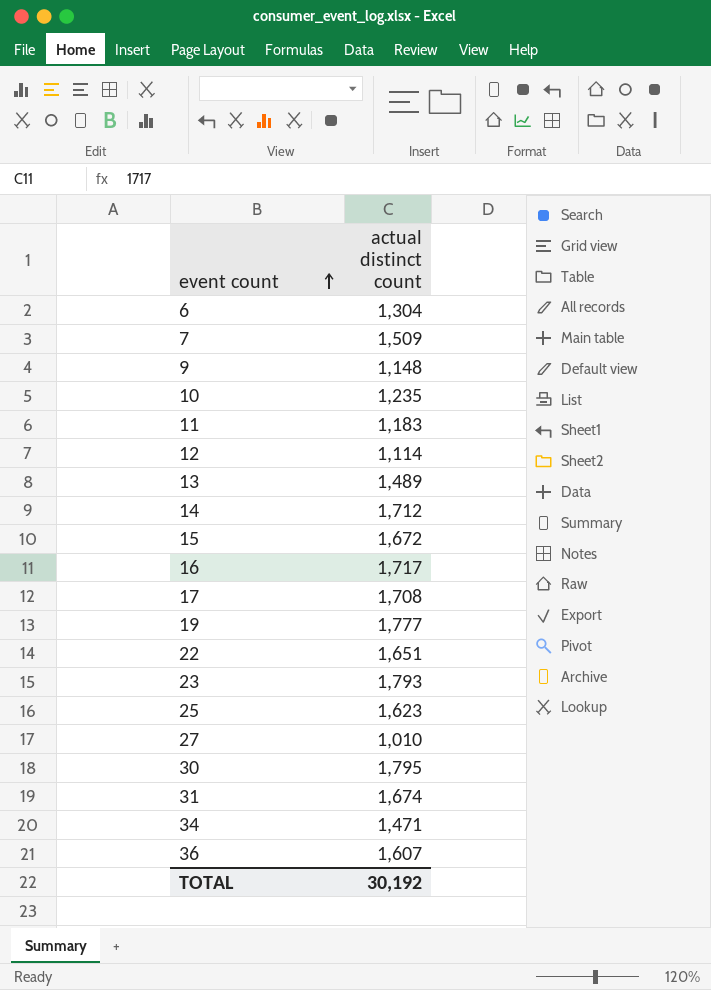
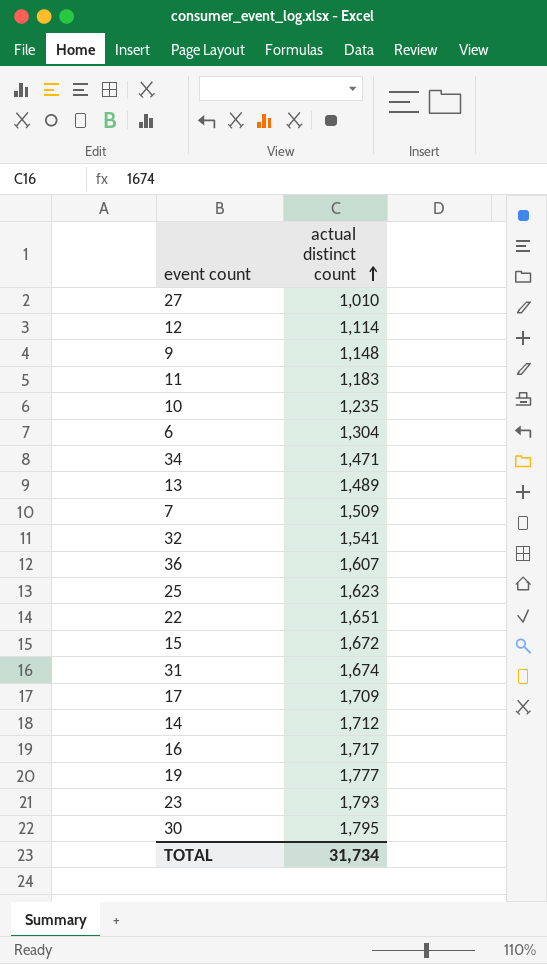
row order: event count ascending -> actual distinct count ascending
row 32: none -> 1,541
17 | actual distinct count: 1,708 -> 1,709
TOTAL | actual distinct count: 30,192 -> 31,734

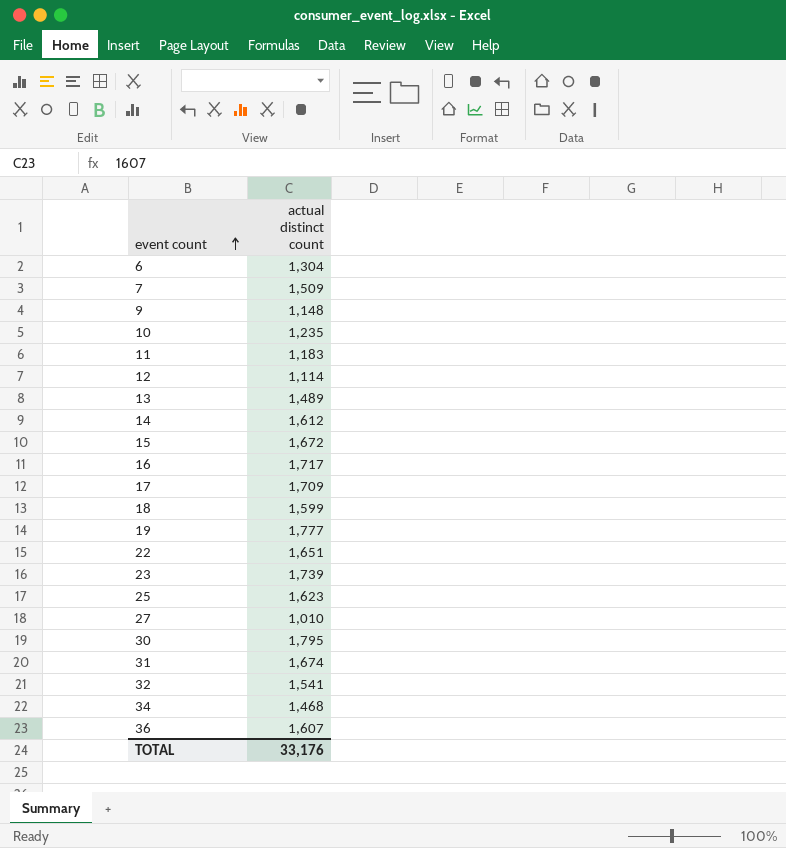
row order: actual distinct count ascending -> event count ascending
14 | actual distinct count: 1,712 -> 1,612
row 18: none -> 1,599
23 | actual distinct count: 1,793 -> 1,739
34 | actual distinct count: 1,471 -> 1,468
TOTAL | actual distinct count: 31,734 -> 33,176

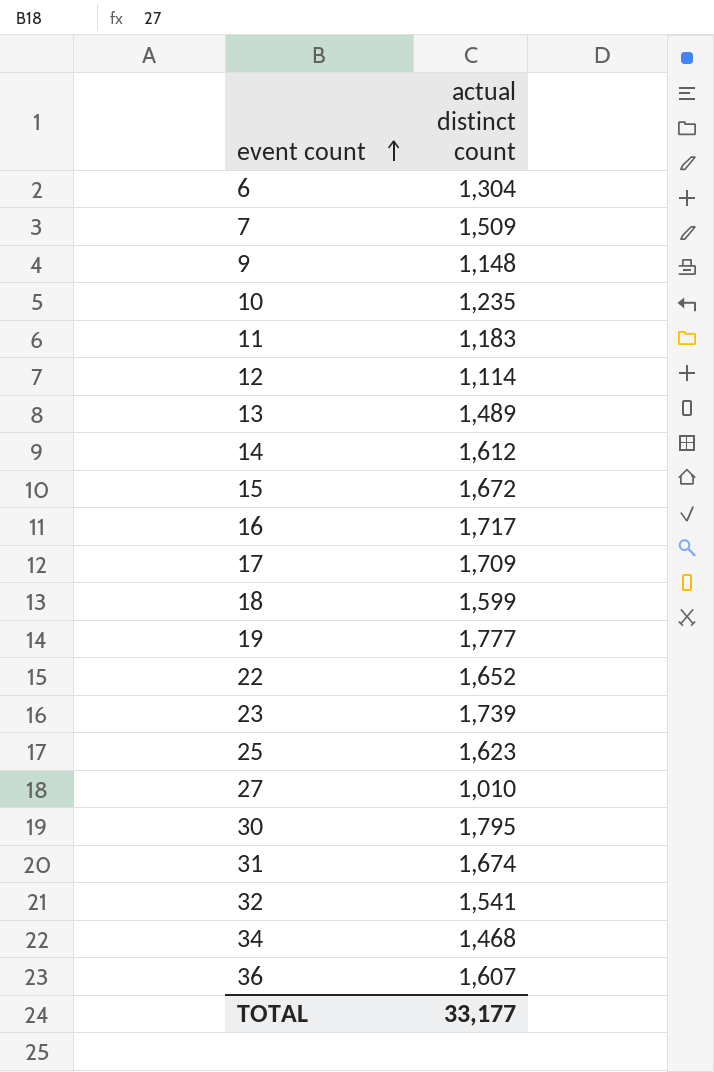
22 | actual distinct count: 1,651 -> 1,652
TOTAL | actual distinct count: 33,176 -> 33,177

